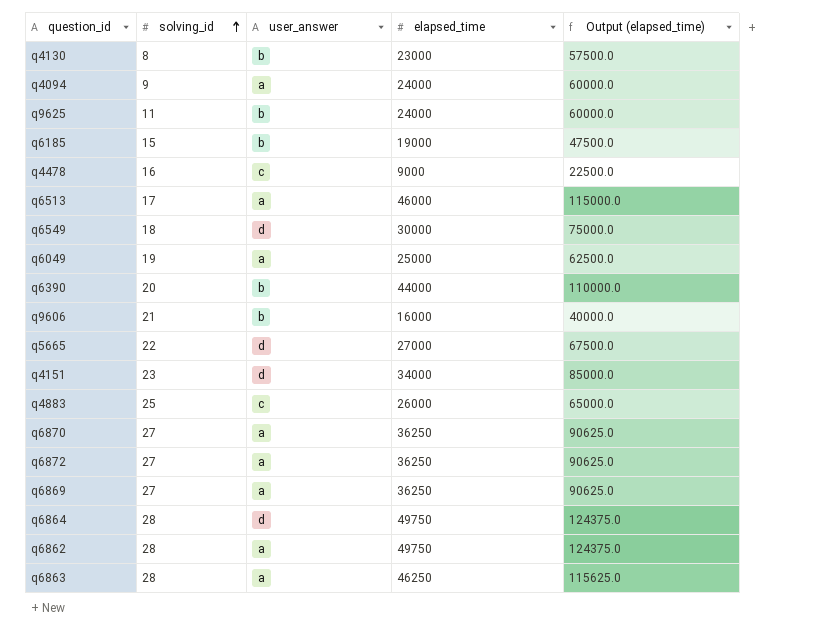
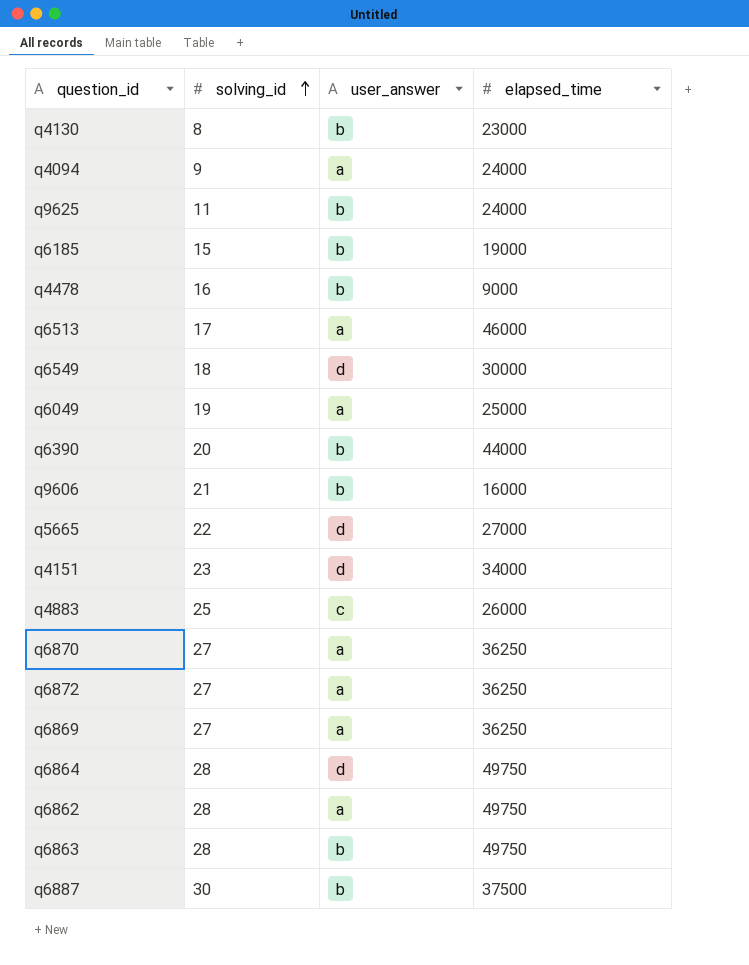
column Output (elapsed_time) | formula: [elapsed_time] * 2.5 -> none
q4478 | user_answer: c -> b
q6863 | user_answer: a -> b
q6863 | elapsed_time: 46250 -> 49750
row q6887: none -> 30 | b | 37500

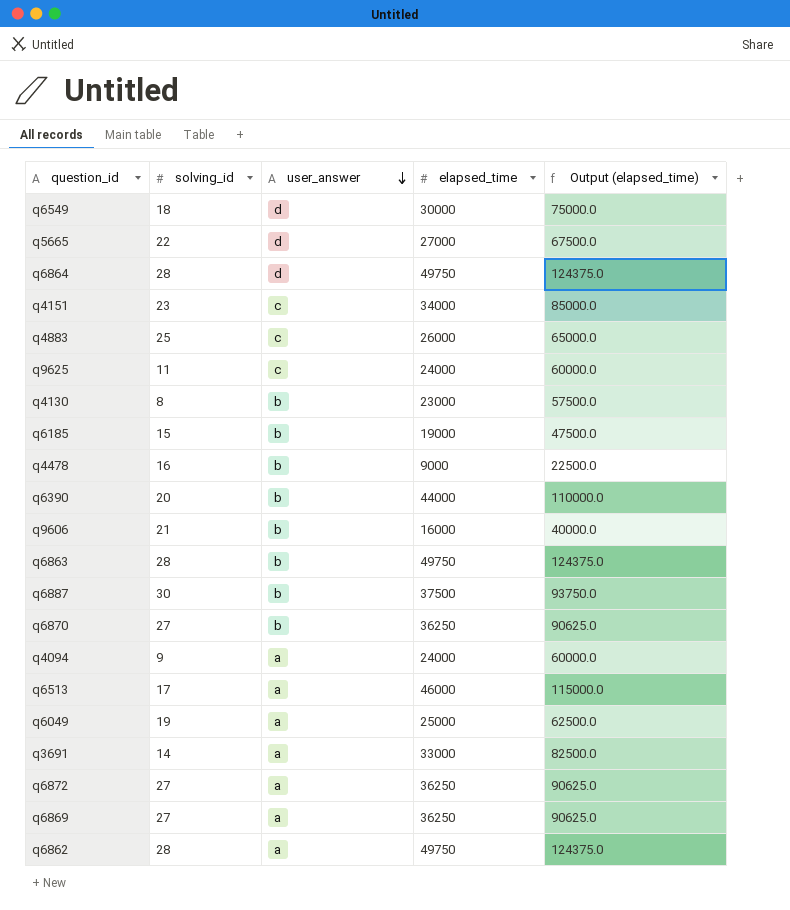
row order: solving_id ascending -> user_answer descending
column Output (elapsed_time) | formula: none -> [elapsed_time] * 2.5
q4151 | user_answer: d -> c
q9625 | user_answer: b -> c
q6870 | user_answer: a -> b
row q3691: none -> 14 | a | 33000 | 82500.0

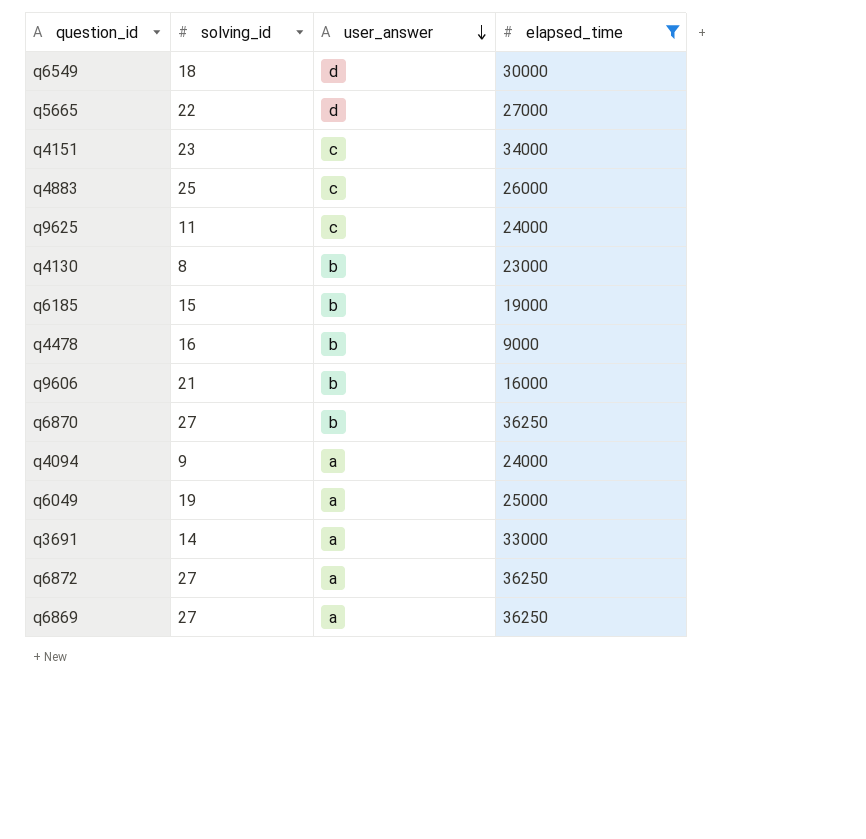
filter: none -> elapsed_time <= 36250
column Output (elapsed_time) | formula: [elapsed_time] * 2.5 -> none

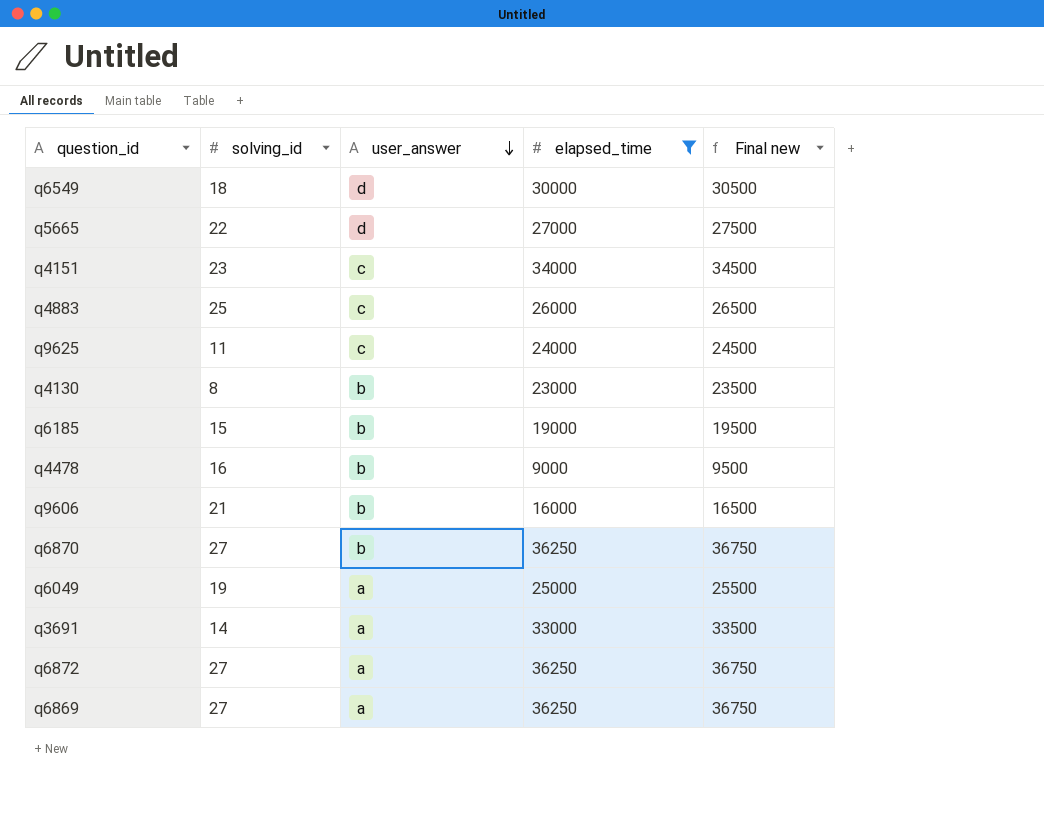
column Final new | formula: none -> [elapsed_time] + 500
row q4094: 9 | a | 24000 -> none

